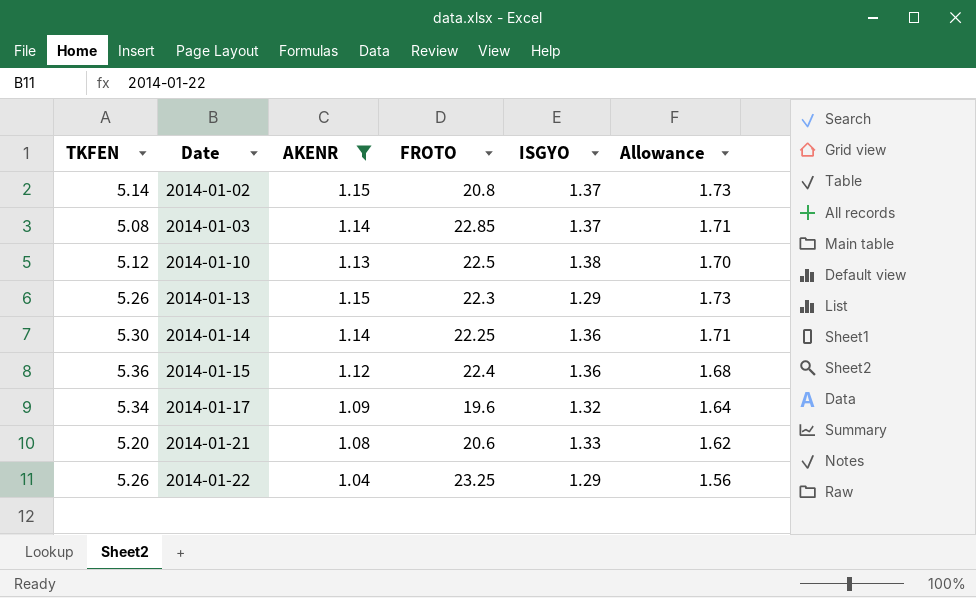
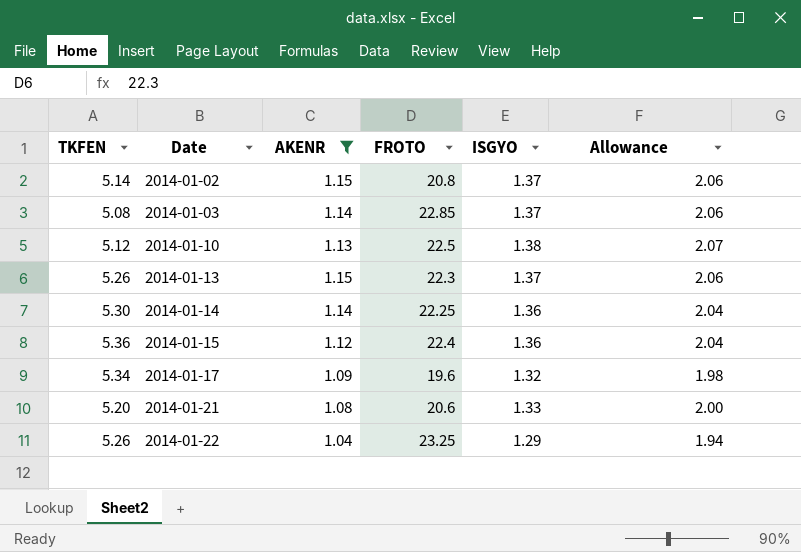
column Allowance | formula: [AKENR] * 1.5 -> [ISGYO] * 1.5
2014-01-13 | ISGYO: 1.29 -> 1.37

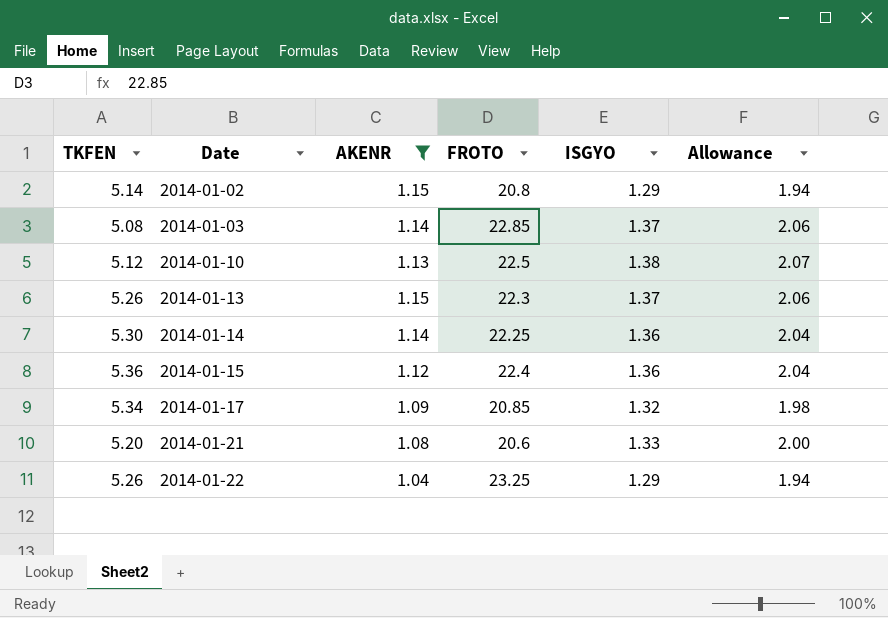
2014-01-02 | ISGYO: 1.37 -> 1.29
2014-01-02 | Allowance: 2.06 -> 1.94
2014-01-17 | FROTO: 19.6 -> 20.85

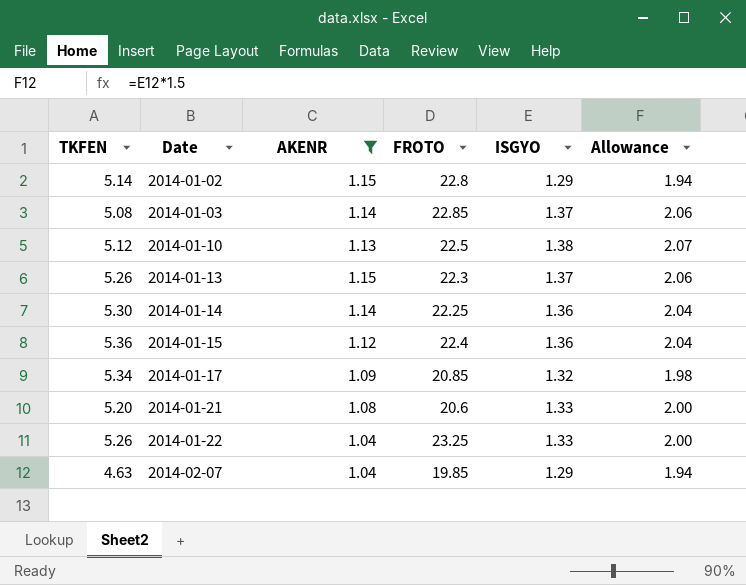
2014-01-02 | FROTO: 20.8 -> 22.8
2014-01-22 | ISGYO: 1.29 -> 1.33
2014-01-22 | Allowance: 1.94 -> 2.00
row 2014-02-07: none -> 4.63 | 1.04 | 19.85 | 1.29 | 1.94

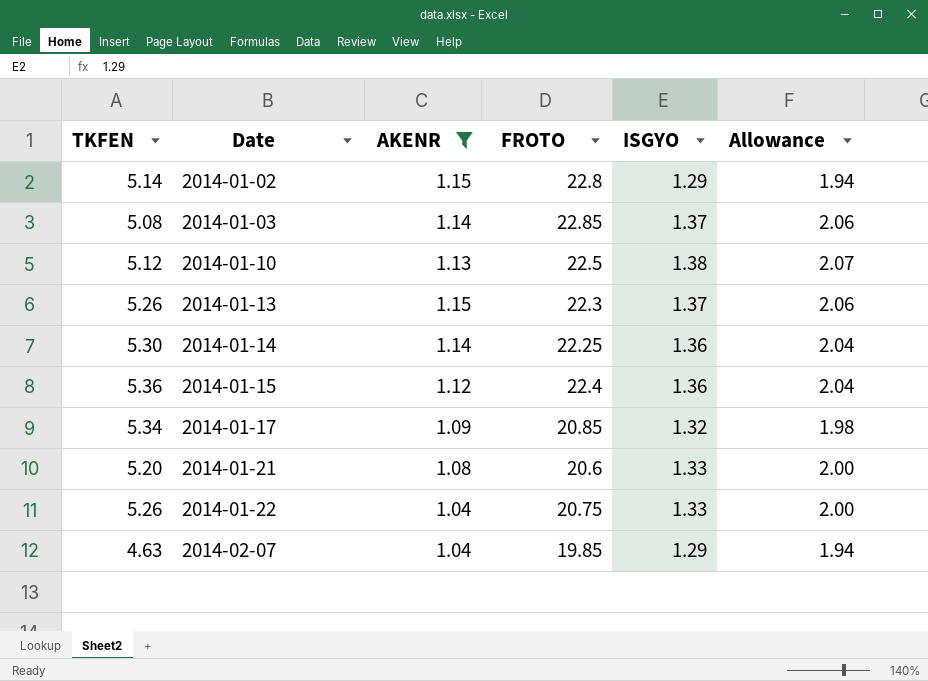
2014-01-22 | FROTO: 23.25 -> 20.75

